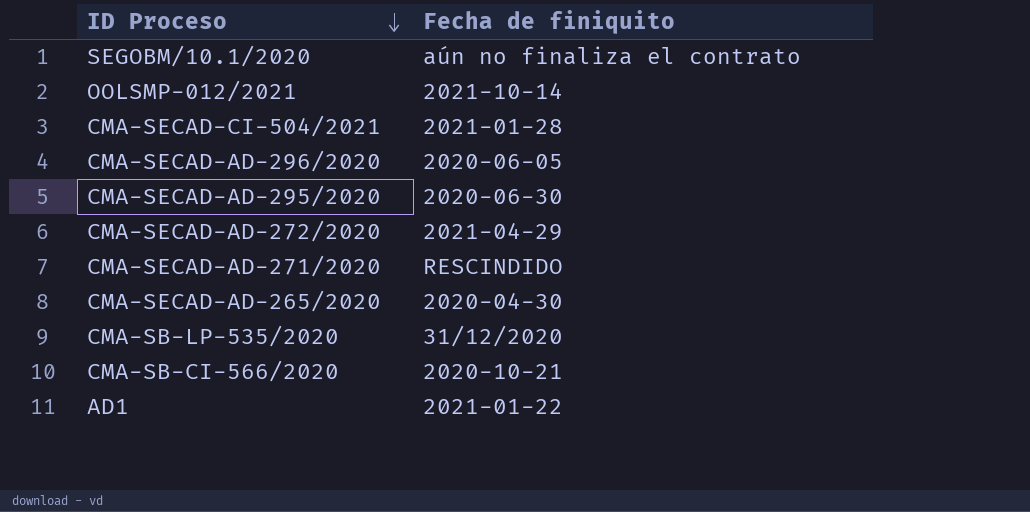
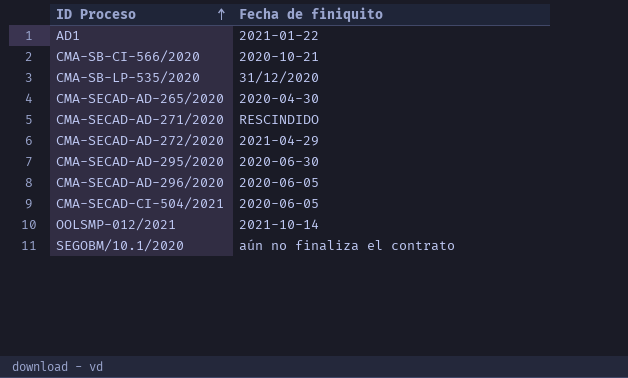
row order: ID Proceso descending -> ID Proceso ascending
CMA-SECAD-CI-504/2021 | Fecha de finiquito: 2021-01-28 -> 2020-06-05

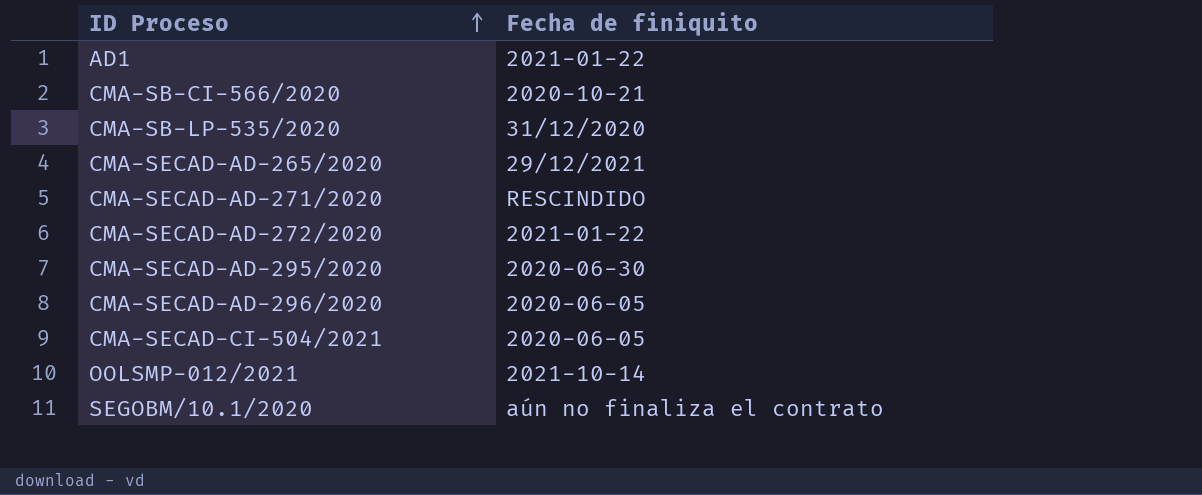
CMA-SECAD-AD-265/2020 | Fecha de finiquito: 2020-04-30 -> 29/12/2021
CMA-SECAD-AD-272/2020 | Fecha de finiquito: 2021-04-29 -> 2021-01-22

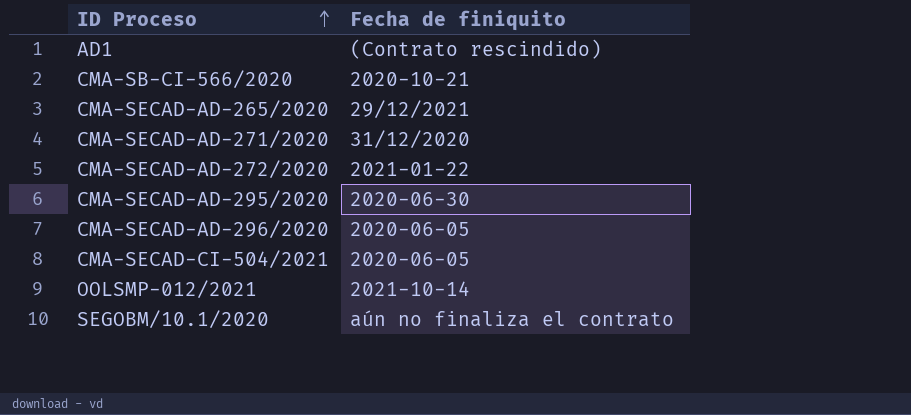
row CMA-SB-LP-535/2020: 31/12/2020 -> none
AD1 | Fecha de finiquito: 2021-01-22 -> (Contrato rescindido)
CMA-SECAD-AD-271/2020 | Fecha de finiquito: RESCINDIDO -> 31/12/2020

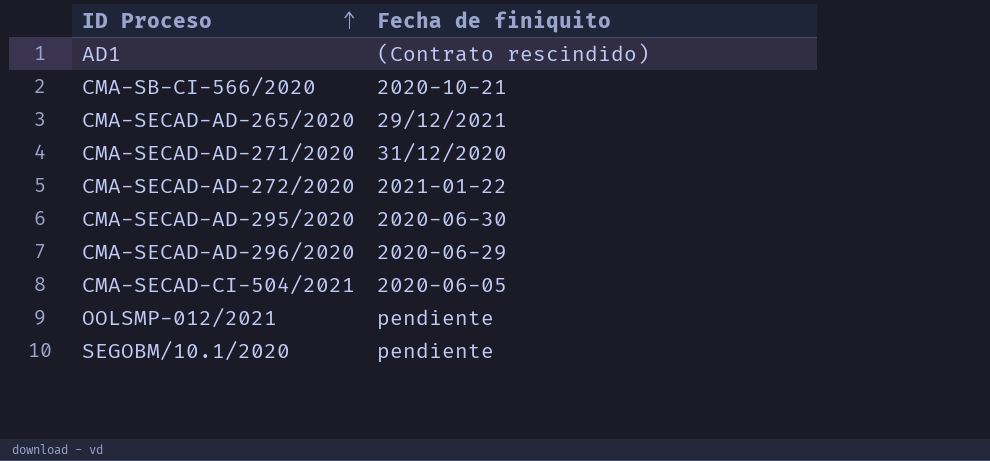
CMA-SECAD-AD-296/2020 | Fecha de finiquito: 2020-06-05 -> 2020-06-29
OOLSMP-012/2021 | Fecha de finiquito: 2021-10-14 -> pendiente
SEGOBM/10.1/2020 | Fecha de finiquito: aún no finaliza el contrato -> pendiente

